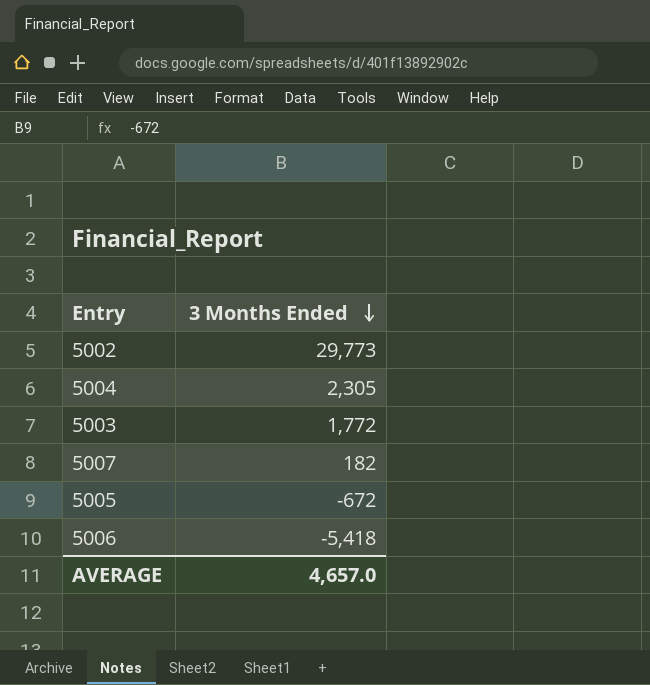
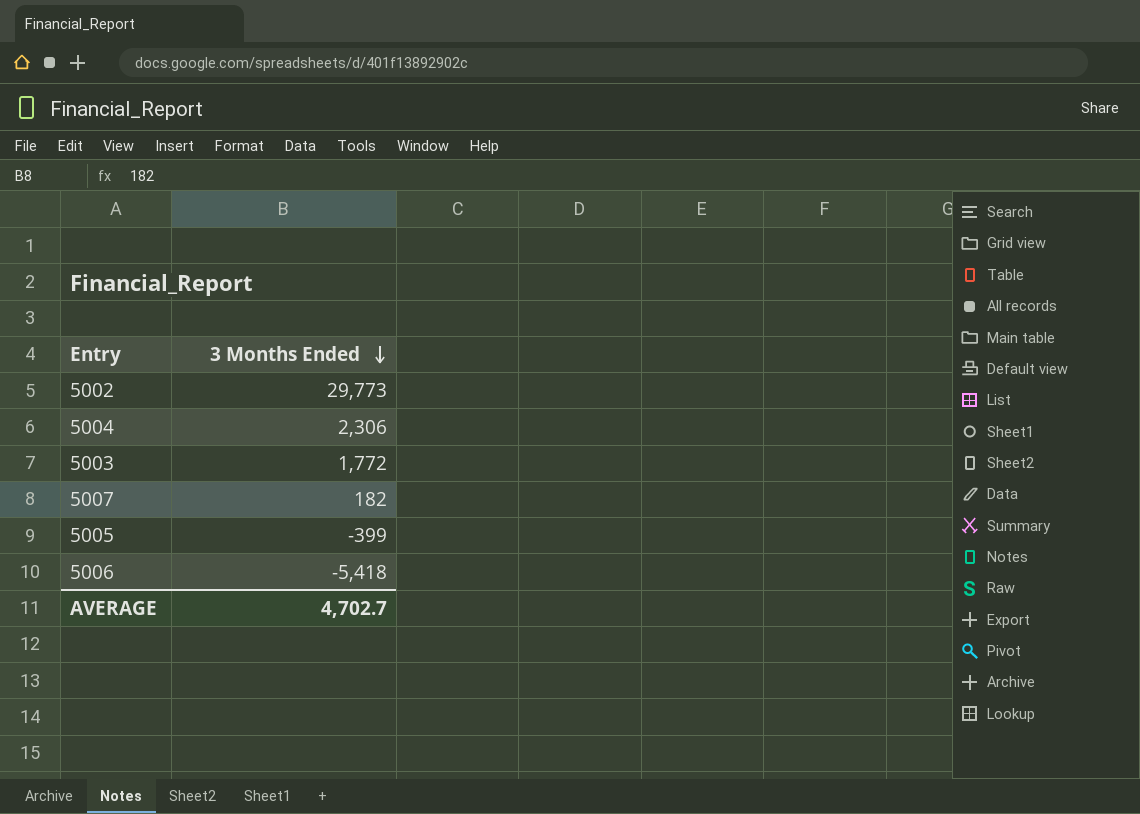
5004 | 3 Months Ended: 2,305 -> 2,306
5005 | 3 Months Ended: -672 -> -399
AVERAGE | 3 Months Ended: 4,657.0 -> 4,702.7

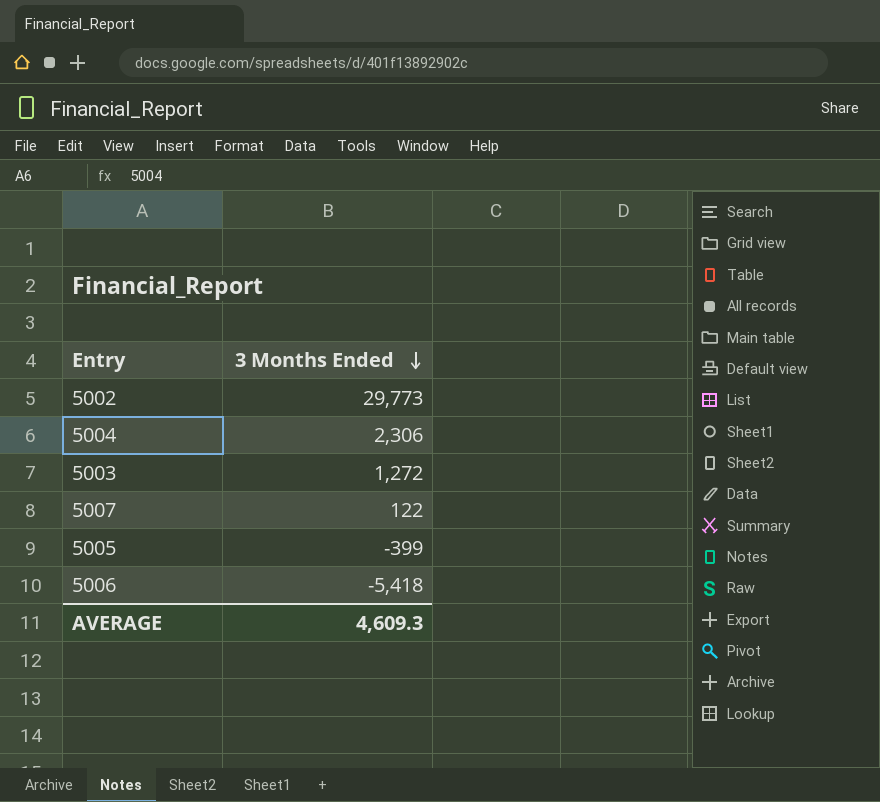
5003 | 3 Months Ended: 1,772 -> 1,272
5007 | 3 Months Ended: 182 -> 122
AVERAGE | 3 Months Ended: 4,702.7 -> 4,609.3

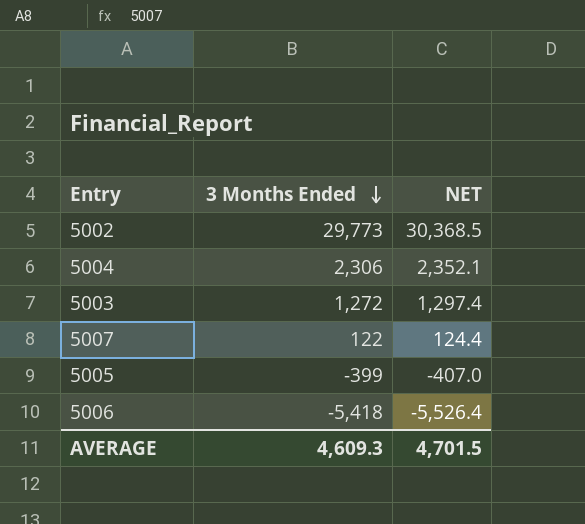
column NET | formula: none -> [3 Months Ended] * 1.02

